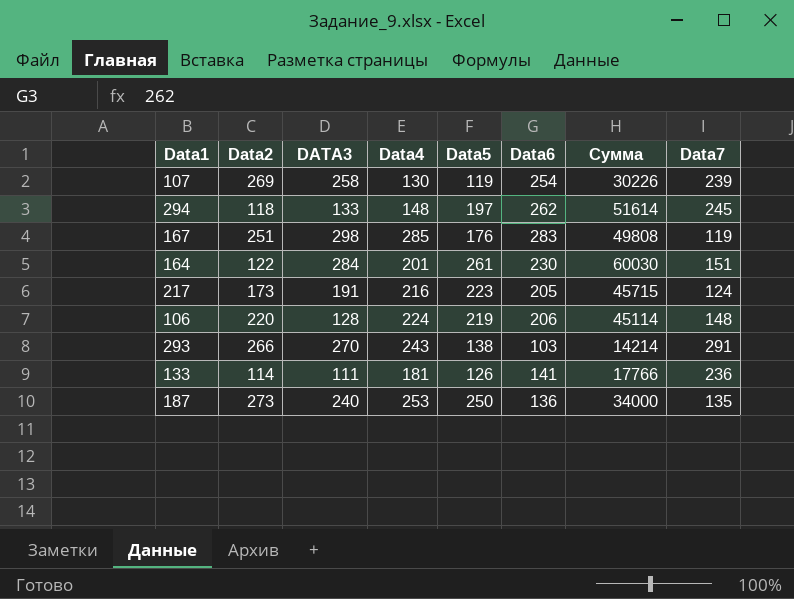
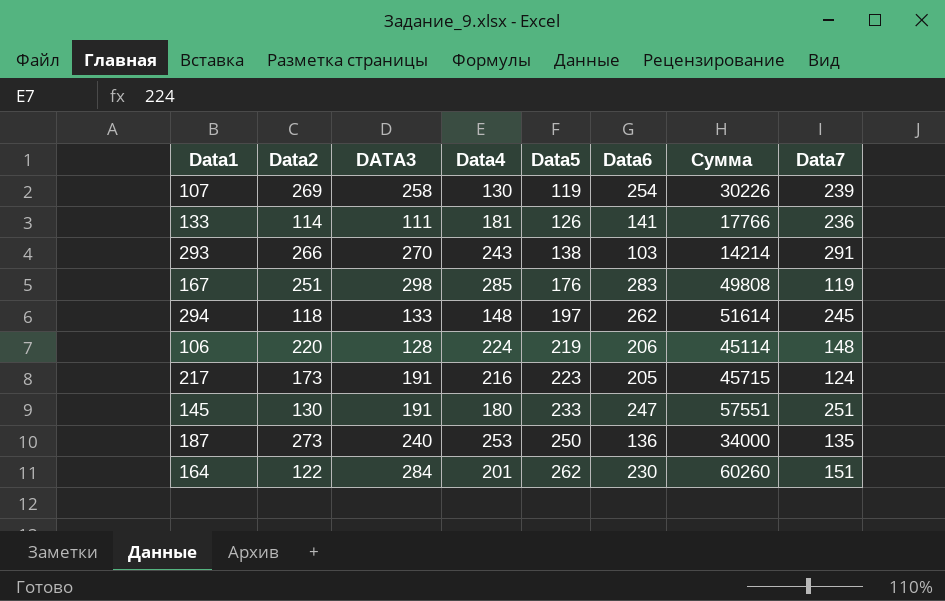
row order: none -> Data5 ascending
row 145: none -> 130 | 191 | 180 | 233 | 247 | 57551 | 251
164 | Data5: 261 -> 262
164 | Сумма: 60030 -> 60260

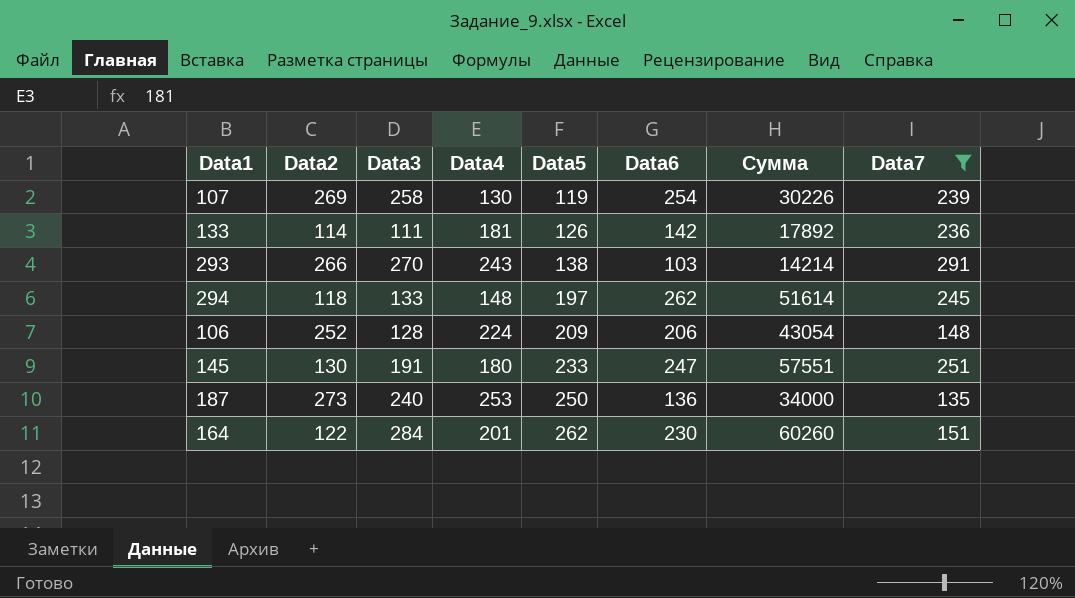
filter: none -> Data7 >= 135
column name: DATA3 -> Data3
133 | Data6: 141 -> 142
133 | Сумма: 17766 -> 17892
106 | Data2: 220 -> 252
106 | Data5: 219 -> 209
106 | Сумма: 45114 -> 43054

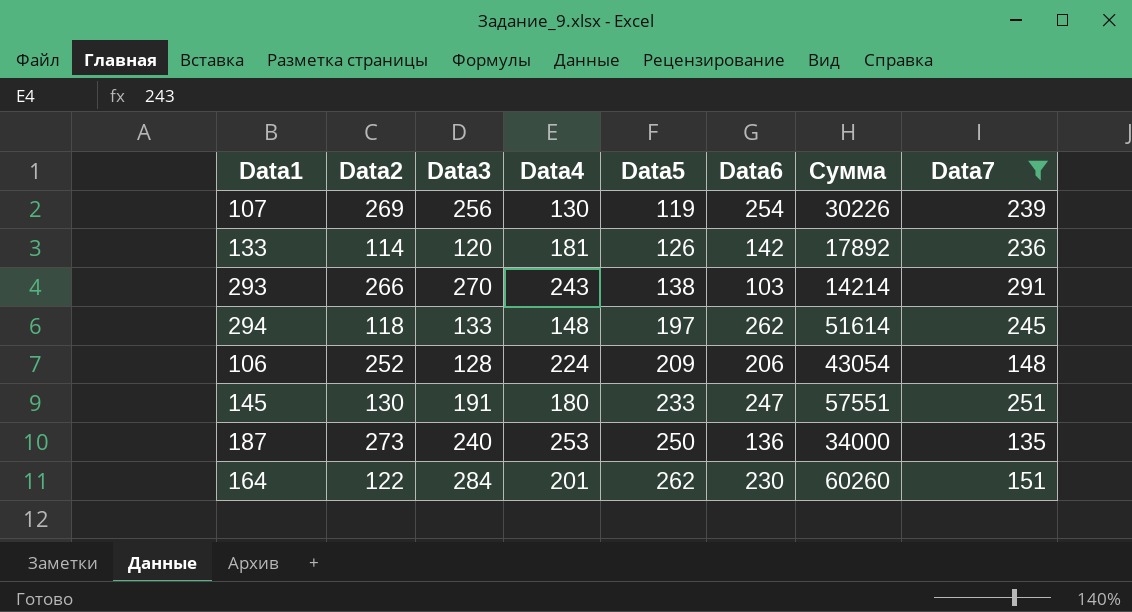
107 | Data3: 258 -> 256
133 | Data3: 111 -> 120

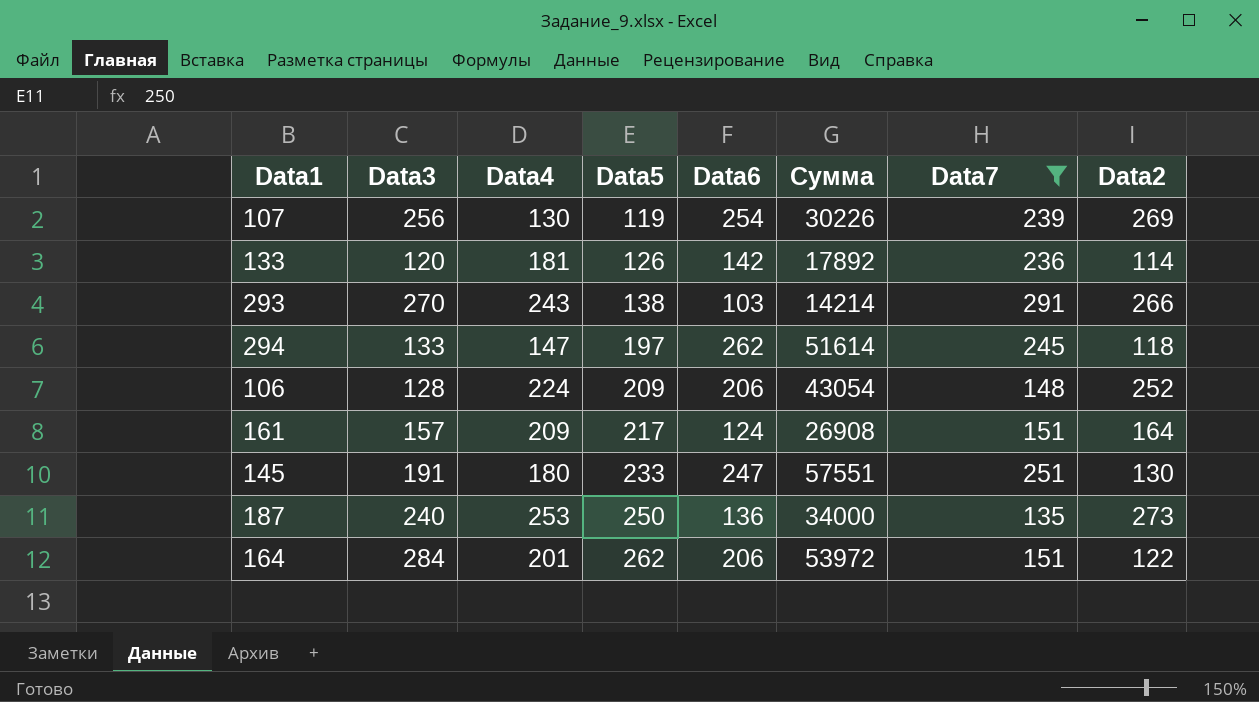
column Data2 | position: 2 -> 8
294 | Data4: 148 -> 147
row 161: none -> 157 | 209 | 217 | 124 | 26908 | 151 | 164
164 | Data6: 230 -> 206
164 | Сумма: 60260 -> 53972

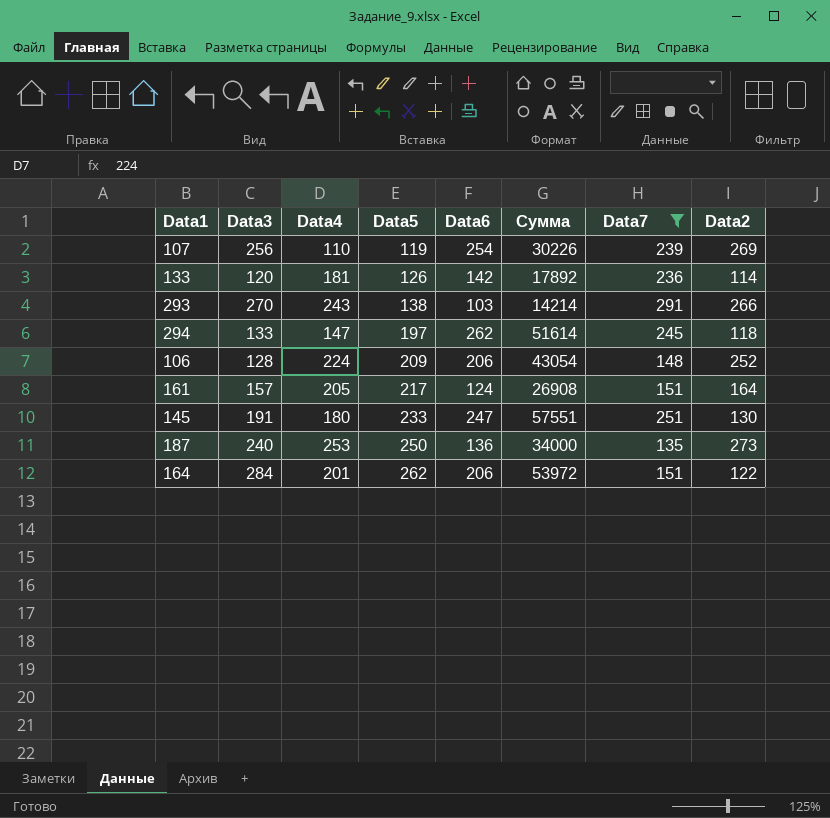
107 | Data4: 130 -> 110
161 | Data4: 209 -> 205

